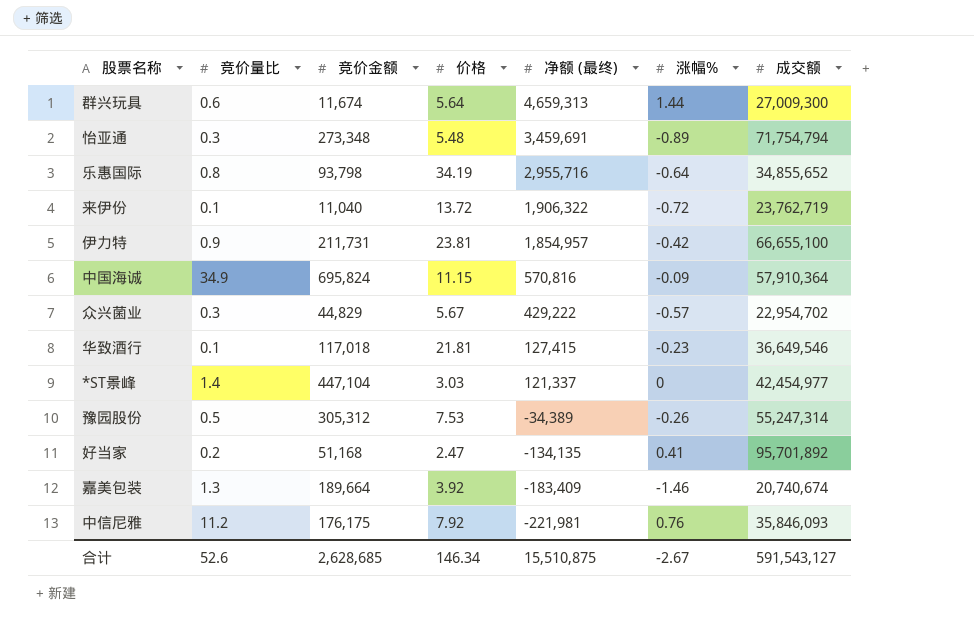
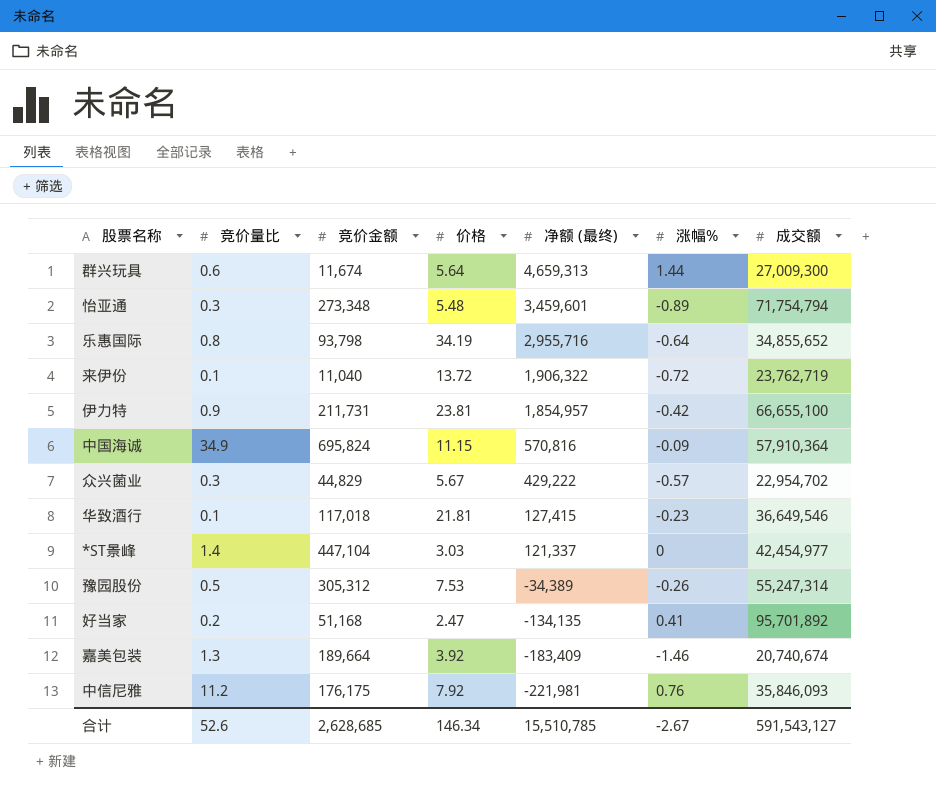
怡亚通 | 净额 (最终): 3,459,691 -> 3,459,601
合计 | 净额 (最终): 15,510,875 -> 15,510,785

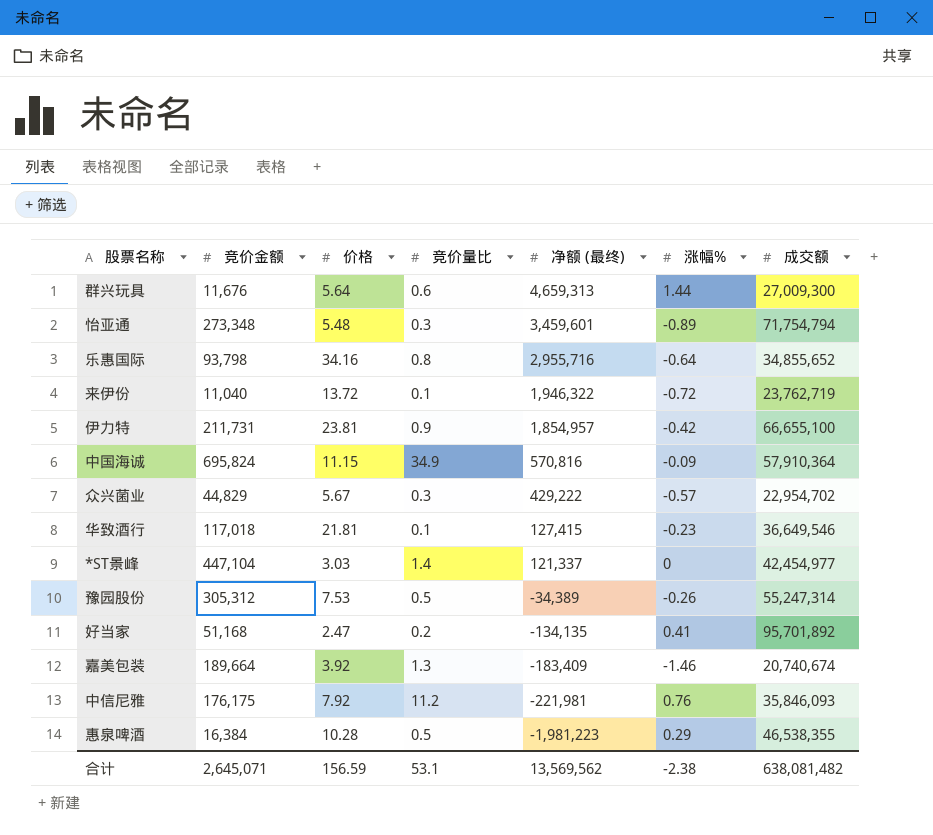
column 竞价量比 | position: 2 -> 4
群兴玩具 | 竞价金额: 11,674 -> 11,676
乐惠国际 | 价格: 34.19 -> 34.16
来伊份 | 净额 (最终): 1,906,322 -> 1,946,322
row 惠泉啤酒: none -> 16,384 | 10.28 | 0.5 | -1,981,223 | 0.29 | 46,538,355
合计 | 竞价金额: 2,628,685 -> 2,645,071
合计 | 价格: 146.34 -> 156.59
合计 | 竞价量比: 52.6 -> 53.1
合计 | 净额 (最终): 15,510,785 -> 13,569,562
合计 | 涨幅%: -2.67 -> -2.38
合计 | 成交额: 591,543,127 -> 638,081,482

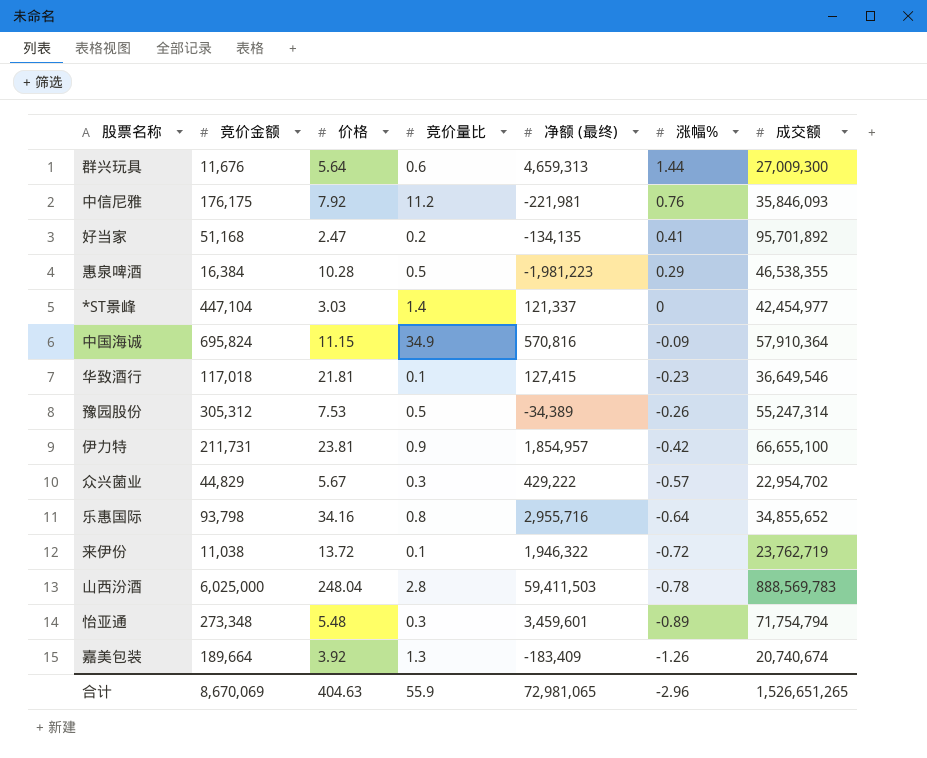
row order: 净额 (最终) descending -> 涨幅% descending
来伊份 | 竞价金额: 11,040 -> 11,038
row 山西汾酒: none -> 6,025,000 | 248.04 | 2.8 | 59,411,503 | -0.78 | 888,569,783
嘉美包装 | 涨幅%: -1.46 -> -1.26
合计 | 竞价金额: 2,645,071 -> 8,670,069
合计 | 价格: 156.59 -> 404.63
合计 | 竞价量比: 53.1 -> 55.9
合计 | 净额 (最终): 13,569,562 -> 72,981,065
合计 | 涨幅%: -2.38 -> -2.96
合计 | 成交额: 638,081,482 -> 1,526,651,265

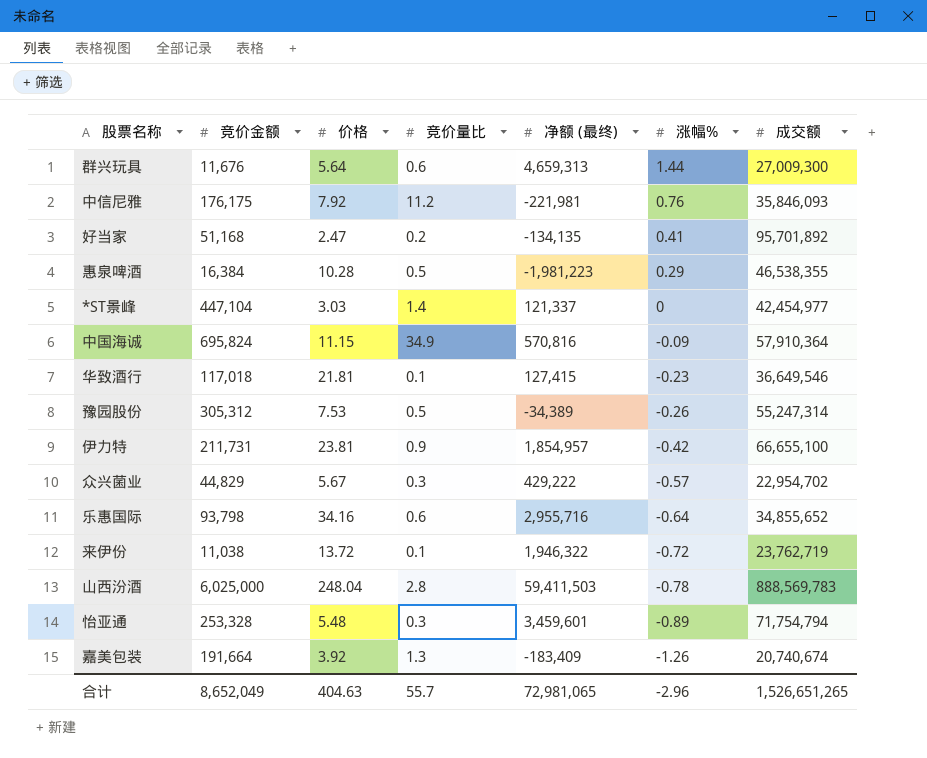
乐惠国际 | 竞价量比: 0.8 -> 0.6
怡亚通 | 竞价金额: 273,348 -> 253,328
嘉美包装 | 竞价金额: 189,664 -> 191,664
合计 | 竞价金额: 8,670,069 -> 8,652,049
合计 | 竞价量比: 55.9 -> 55.7

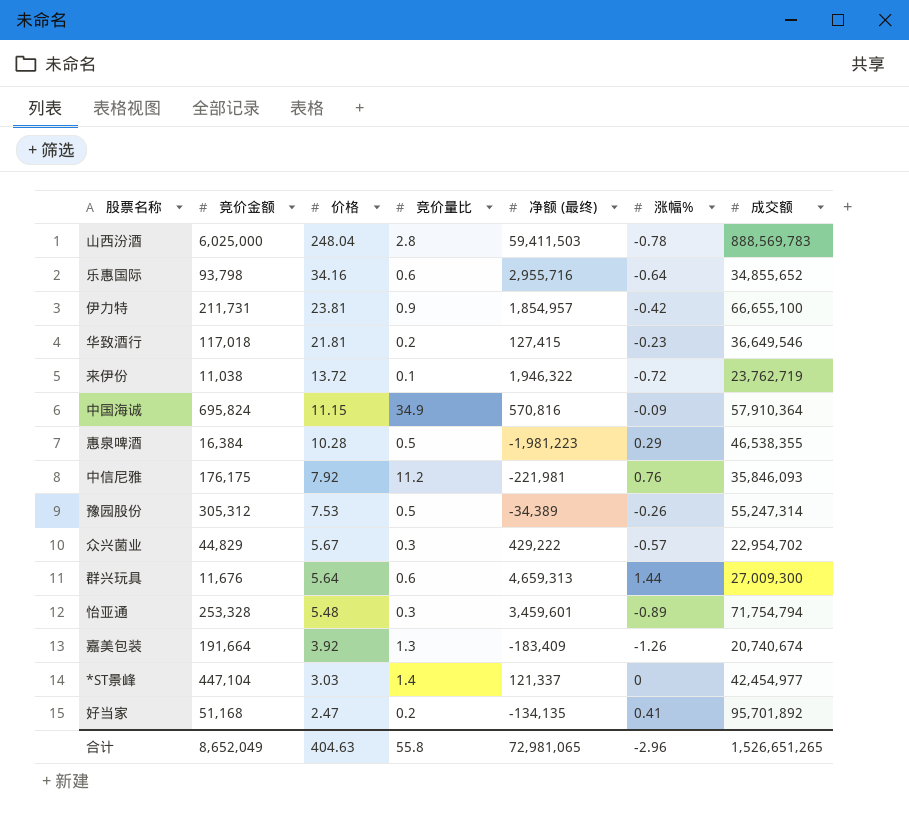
row order: 涨幅% descending -> 价格 descending
华致酒行 | 竞价量比: 0.1 -> 0.2
合计 | 竞价量比: 55.7 -> 55.8

